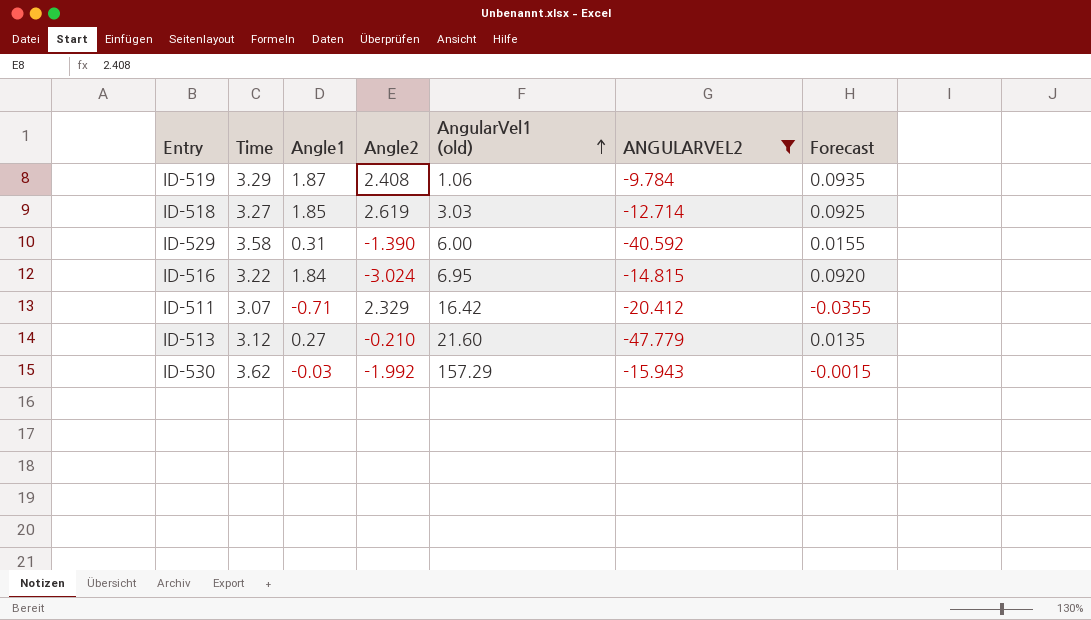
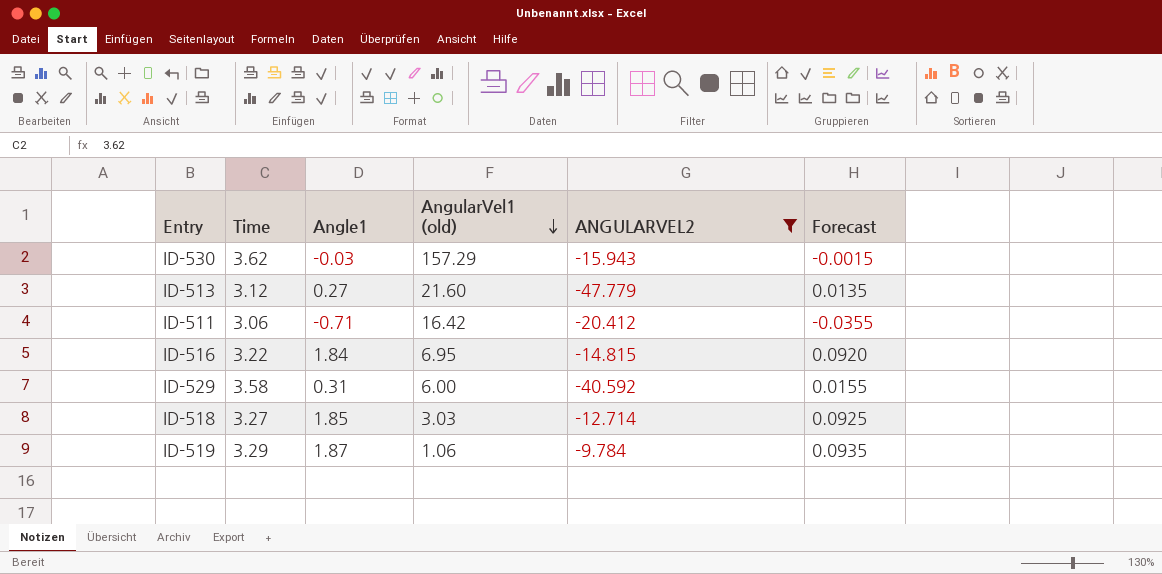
row order: AngularVel1 (old) ascending -> AngularVel1 (old) descending
column Angle2 | position: 4 -> none
ID-511 | Time: 3.07 -> 3.06

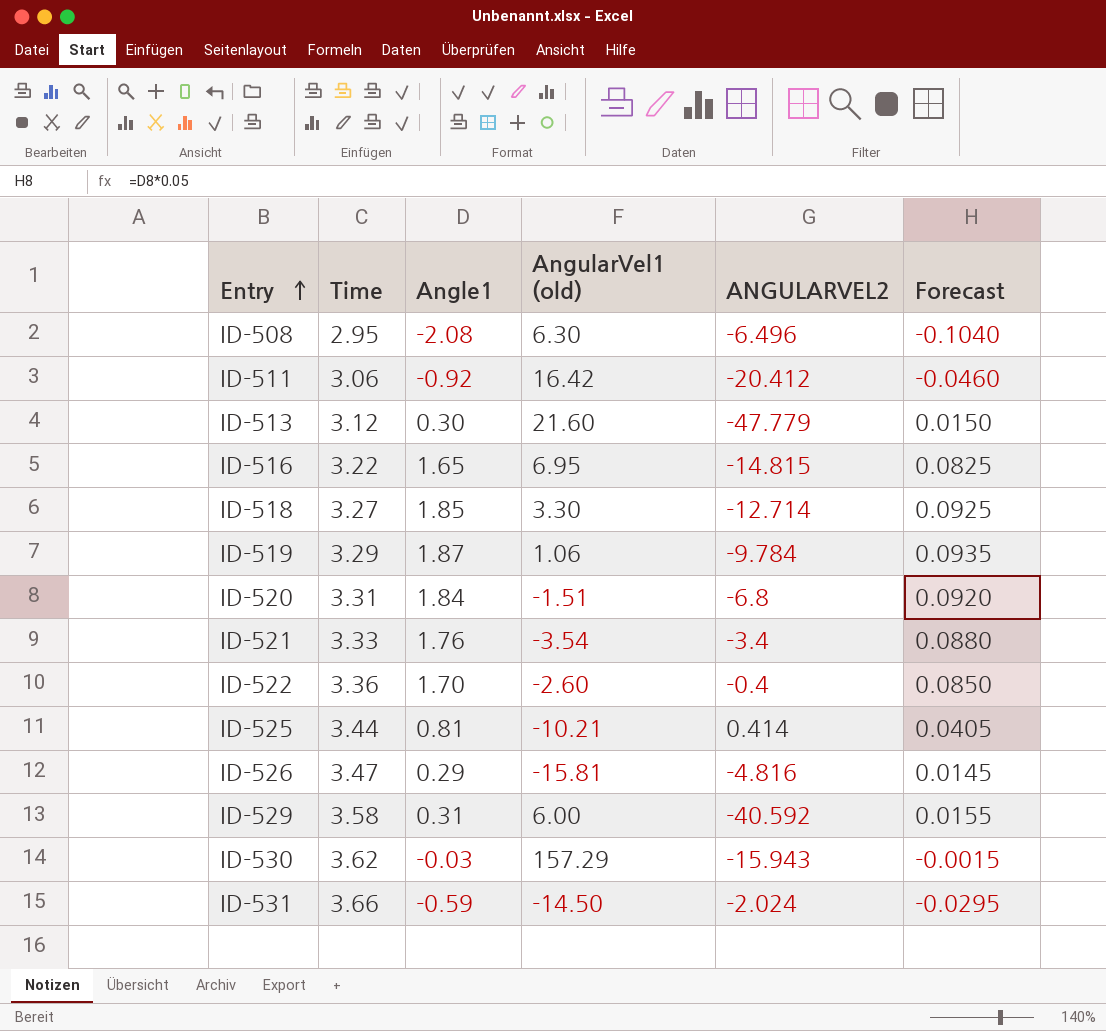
filter: ANGULARVEL2 <= -9.784 -> none
row order: AngularVel1 (old) descending -> Entry ascending
ID-511 | Angle1: -0.71 -> -0.92
ID-511 | Forecast: -0.0355 -> -0.0460
ID-513 | Angle1: 0.27 -> 0.30
ID-513 | Forecast: 0.0135 -> 0.0150
ID-516 | Angle1: 1.84 -> 1.65
ID-516 | Forecast: 0.0920 -> 0.0825
ID-518 | AngularVel1 (old): 3.03 -> 3.30

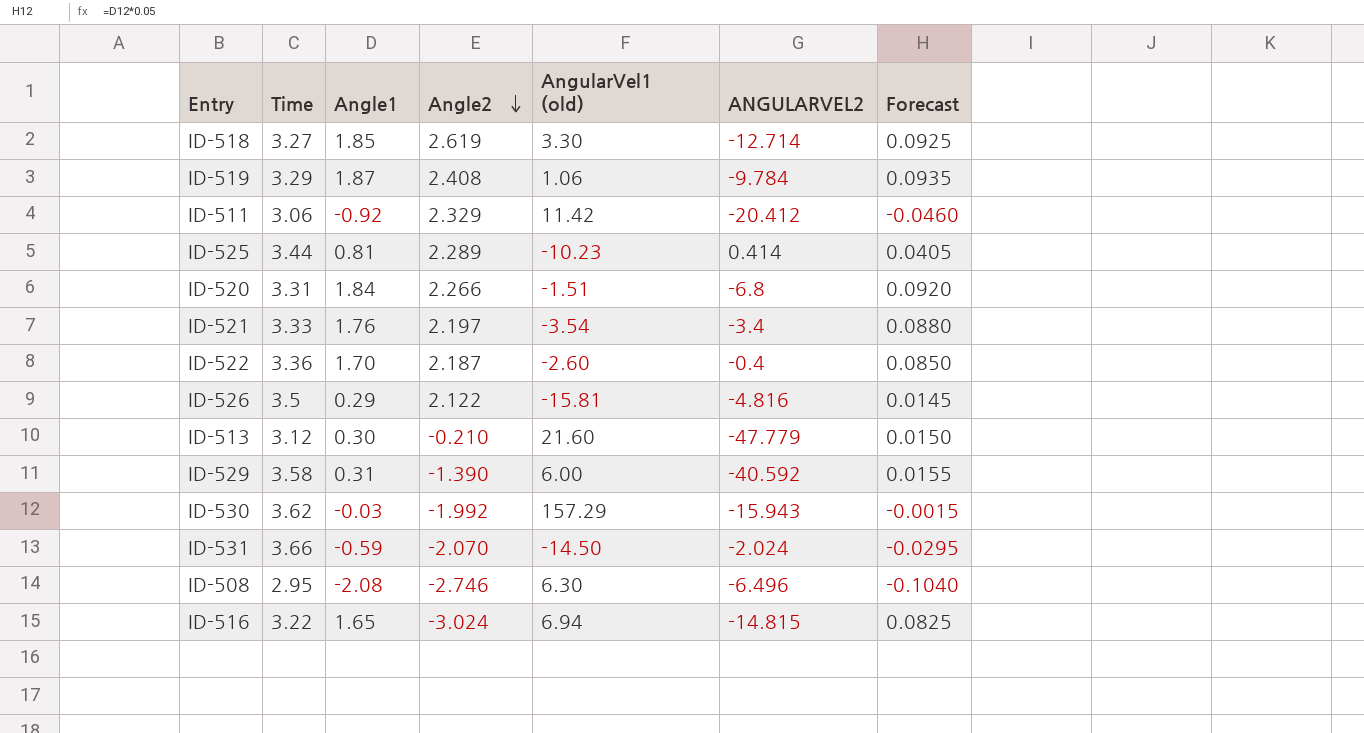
row order: Entry ascending -> Angle2 descending
column Angle2 | position: none -> 4
ID-511 | AngularVel1 (old): 16.42 -> 11.42
ID-525 | AngularVel1 (old): -10.21 -> -10.23
ID-526 | Time: 3.47 -> 3.5
ID-516 | AngularVel1 (old): 6.95 -> 6.94

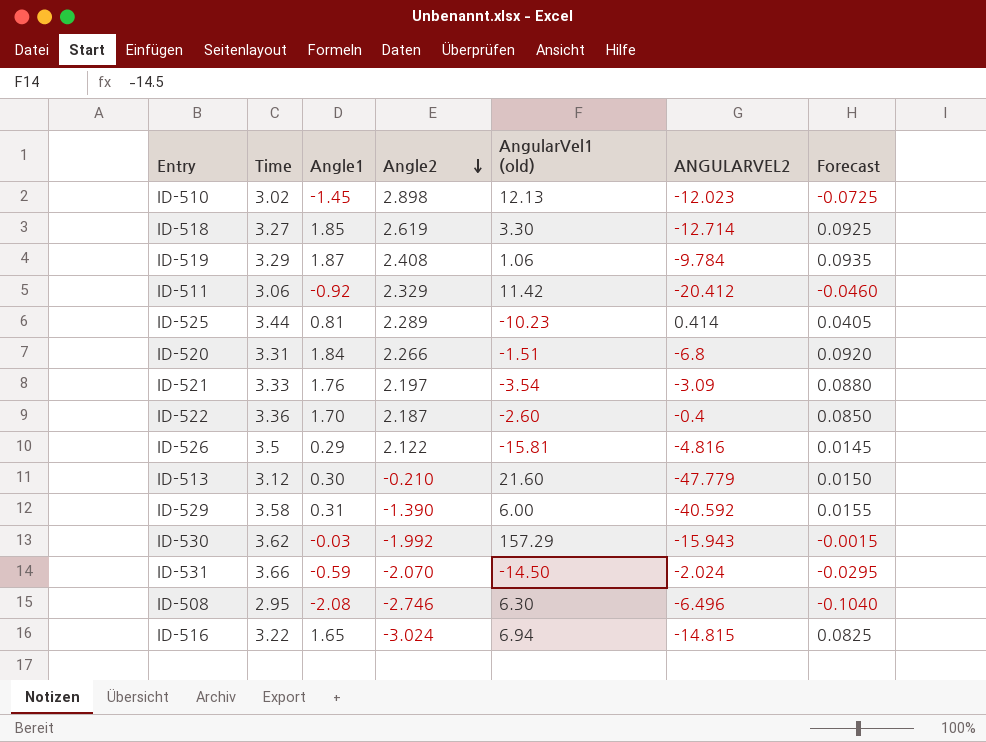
row ID-510: none -> 3.02 | -1.45 | 2.898 | 12.13 | -12.023 | -0.0725
ID-521 | ANGULARVEL2: -3.4 -> -3.09

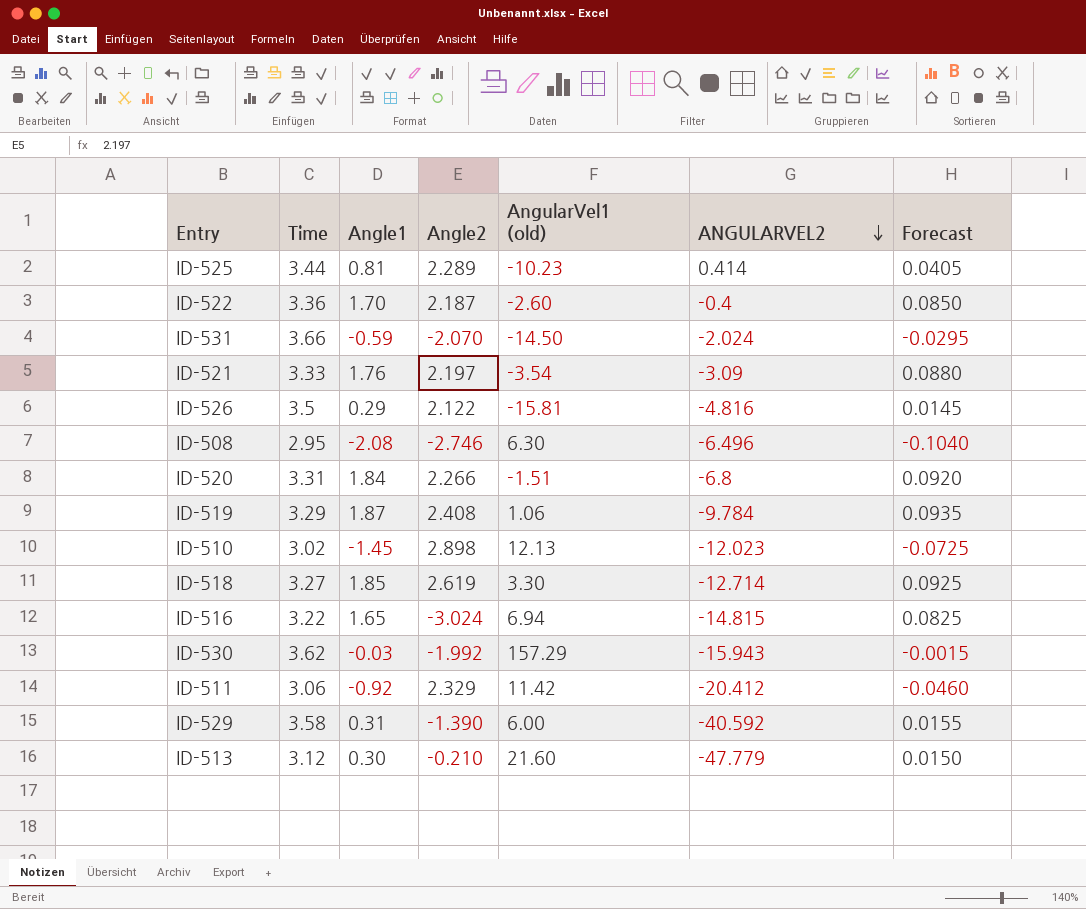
row order: Angle2 descending -> ANGULARVEL2 descending

